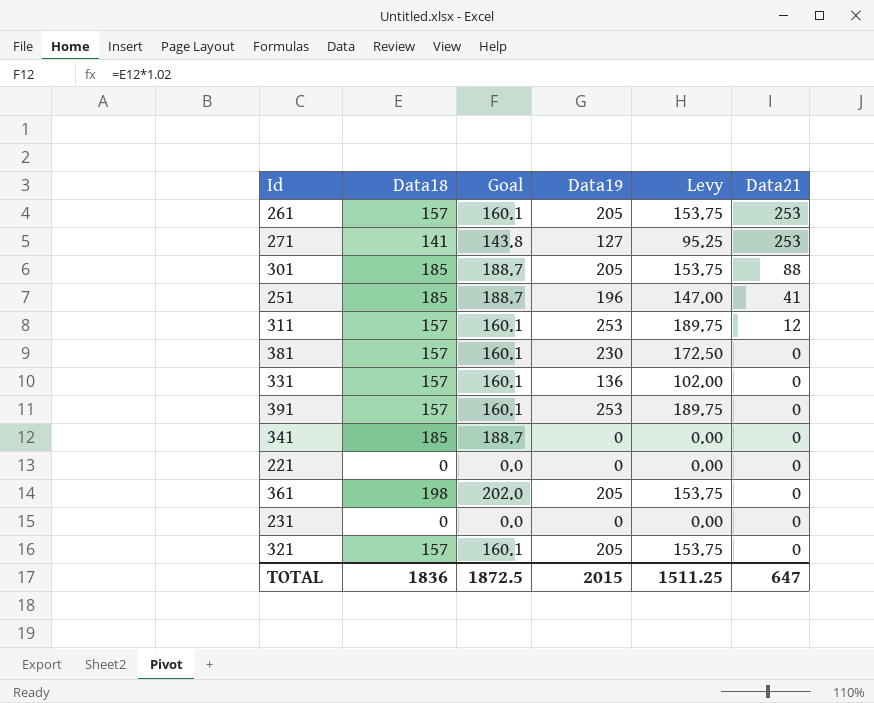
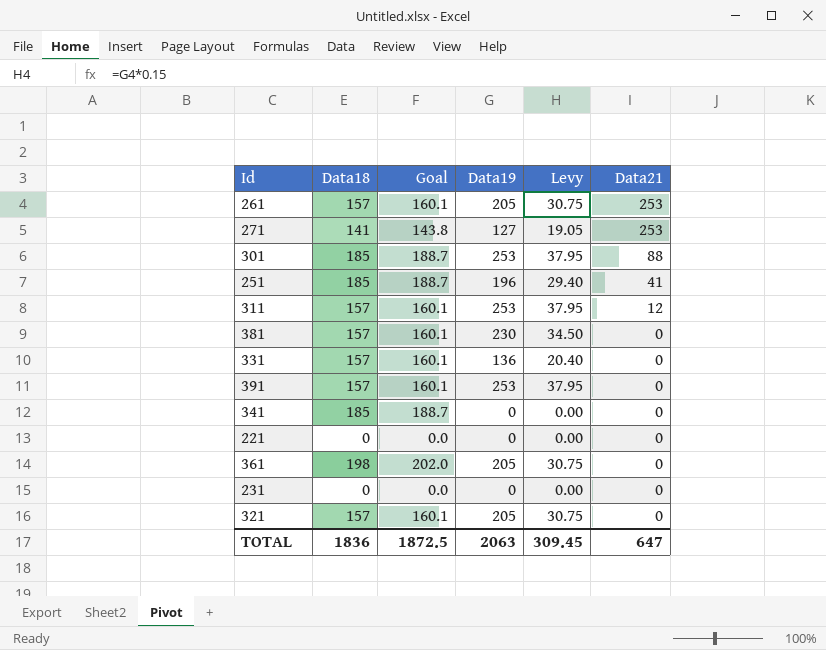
column Levy | formula: [Data19] * 0.75 -> [Data19] * 0.15
301 | Data19: 205 -> 253
TOTAL | Data19: 2015 -> 2063
TOTAL | Levy: 1511.25 -> 309.45

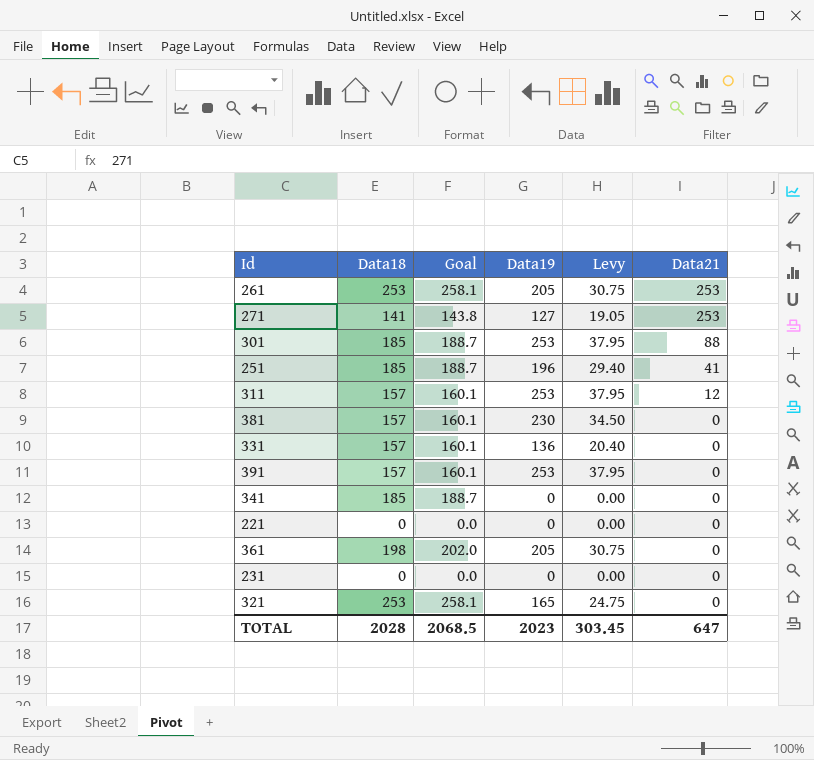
261 | Data18: 157 -> 253
261 | Goal: 160.1 -> 258.1
321 | Data18: 157 -> 253
321 | Goal: 160.1 -> 258.1
321 | Data19: 205 -> 165
321 | Levy: 30.75 -> 24.75
TOTAL | Data18: 1836 -> 2028
TOTAL | Goal: 1872.5 -> 2068.5
TOTAL | Data19: 2063 -> 2023
TOTAL | Levy: 309.45 -> 303.45

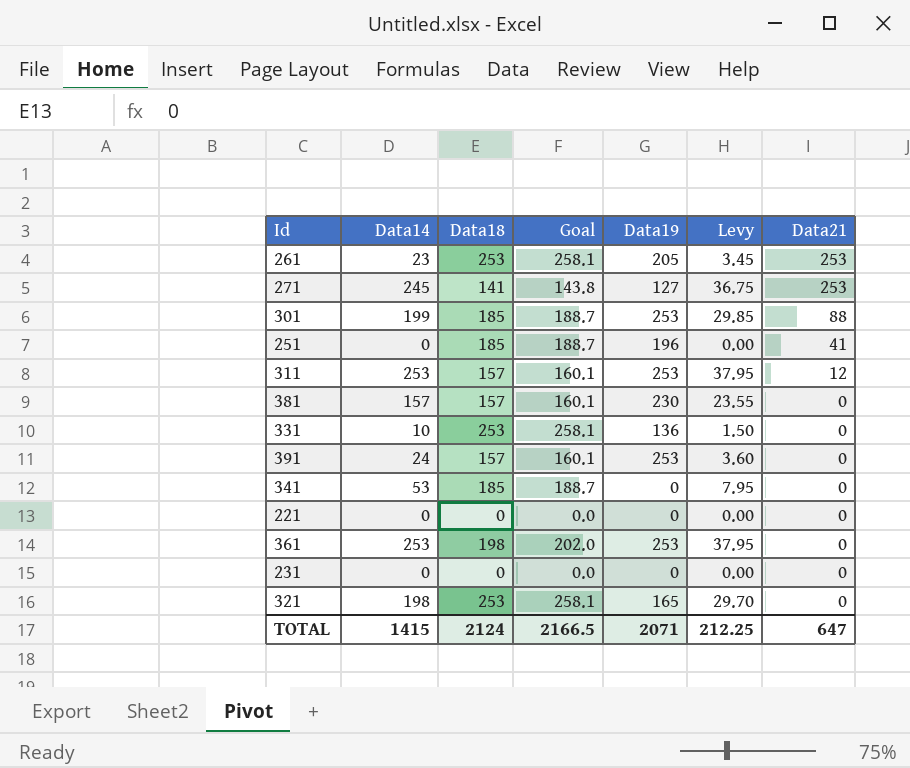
column Data14 | position: none -> 2
column Levy | formula: [Data19] * 0.15 -> [Data14] * 0.15
331 | Data18: 157 -> 253
331 | Goal: 160.1 -> 258.1
361 | Data19: 205 -> 253
TOTAL | Data18: 2028 -> 2124
TOTAL | Goal: 2068.5 -> 2166.5
TOTAL | Data19: 2023 -> 2071
TOTAL | Levy: 303.45 -> 212.25

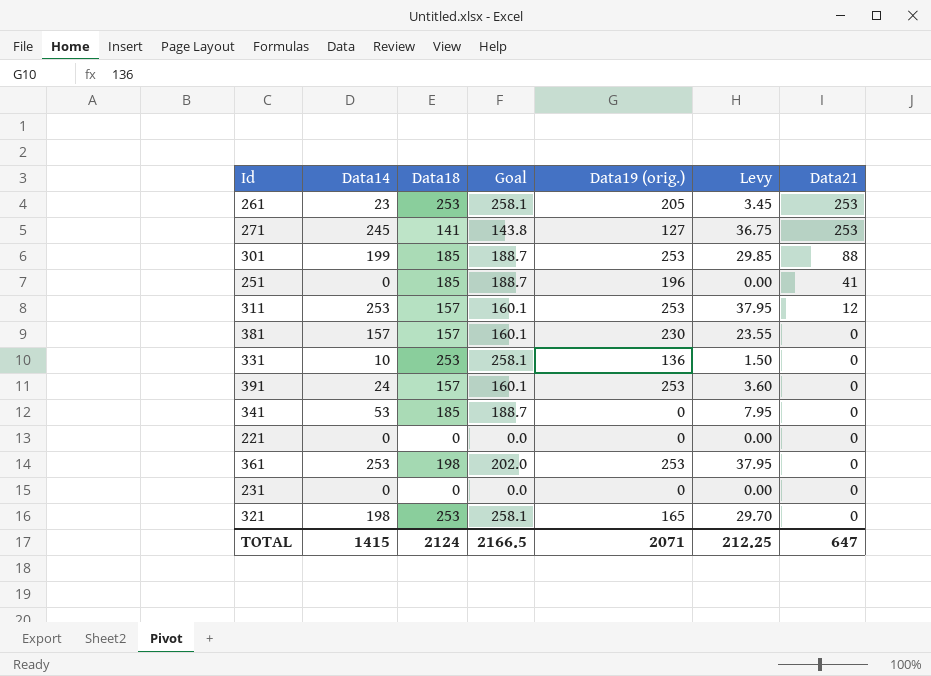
column name: Data19 -> Data19 (orig.)

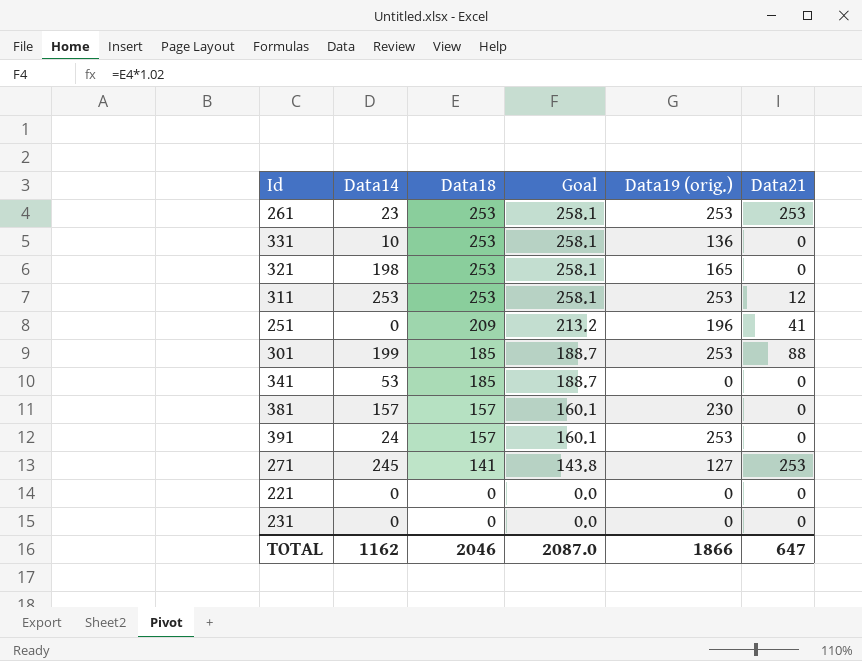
row order: Data21 descending -> Data18 descending
column Levy | formula: [Data14] * 0.15 -> none
row 361: 253 | 198 | 202.0 | 253 | 37.95 | 0 -> none
261 | Data19 (orig.): 205 -> 253
311 | Data18: 157 -> 253
311 | Goal: 160.1 -> 258.1
251 | Data18: 185 -> 209
251 | Goal: 188.7 -> 213.2
TOTAL | Data14: 1415 -> 1162
TOTAL | Data18: 2124 -> 2046
TOTAL | Goal: 2166.5 -> 2087.0
TOTAL | Data19 (orig.): 2071 -> 1866

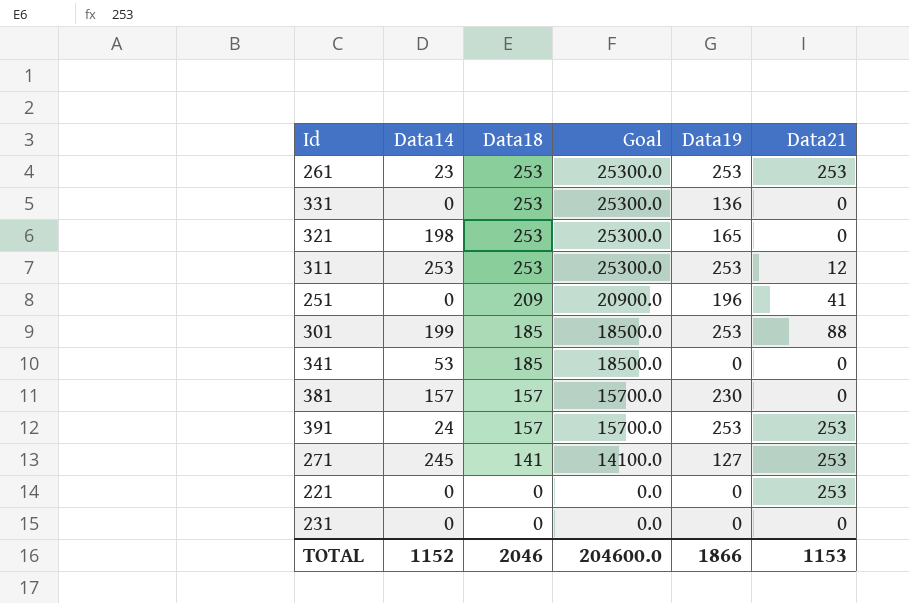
column Goal | formula: [Data18] * 1.02 -> [Data18] * 100
column name: Data19 (orig.) -> Data19
331 | Data14: 10 -> 0
391 | Data21: 0 -> 253
221 | Data21: 0 -> 253
TOTAL | Data14: 1162 -> 1152
TOTAL | Goal: 2087.0 -> 204600.0
TOTAL | Data21: 647 -> 1153

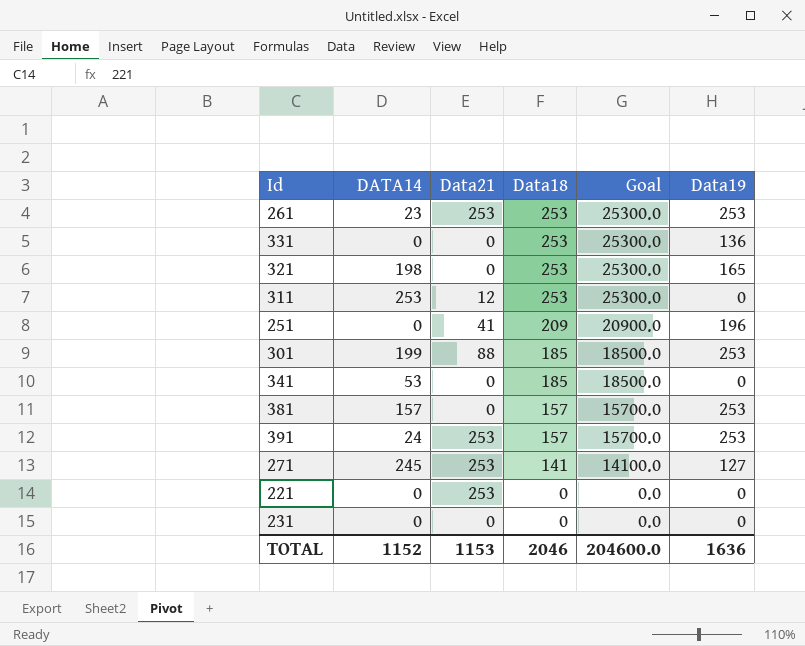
column name: Data14 -> DATA14
column Data21 | position: 6 -> 3
311 | Data19: 253 -> 0
381 | Data19: 230 -> 253
TOTAL | Data19: 1866 -> 1636

